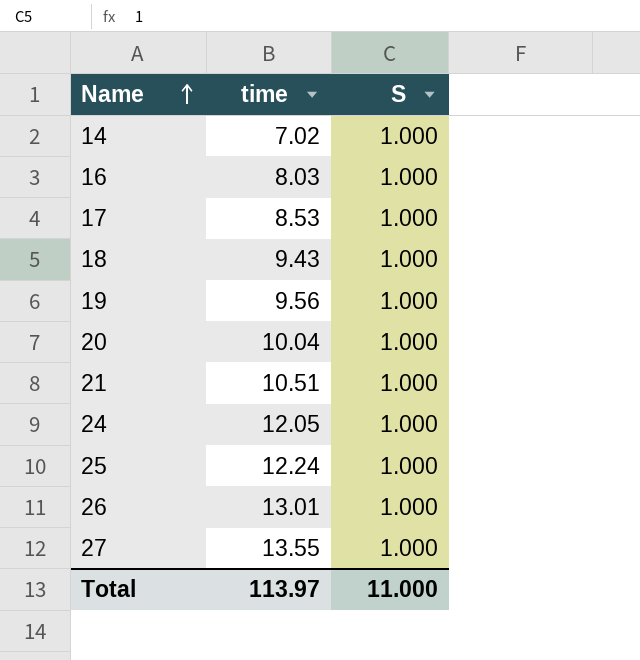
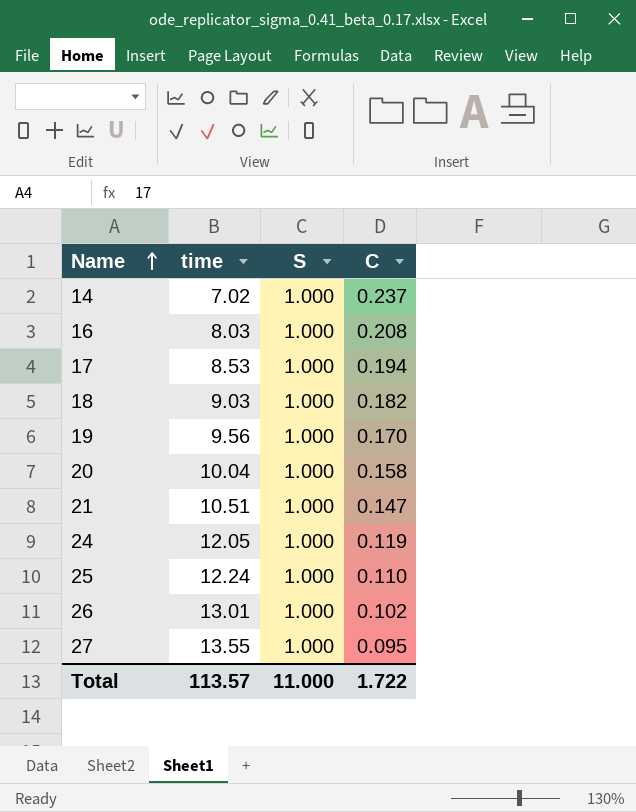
column C | position: none -> 4
18 | time: 9.43 -> 9.03
Total | time: 113.97 -> 113.57

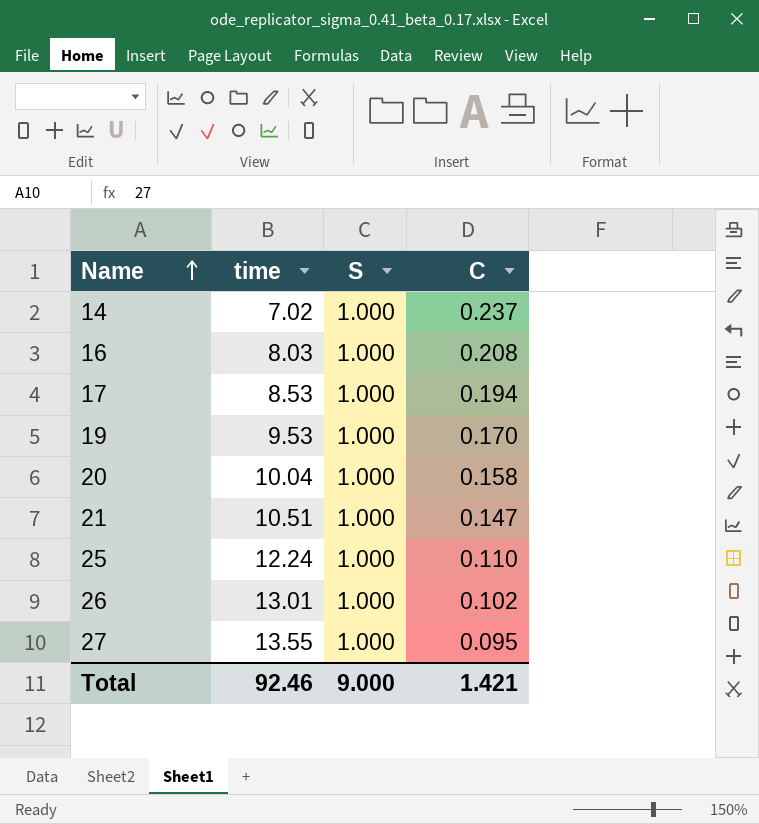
row 18: 9.03 | 1.000 | 0.182 -> none
row 24: 12.05 | 1.000 | 0.119 -> none
19 | time: 9.56 -> 9.53
Total | time: 113.57 -> 92.46
Total | S: 11.000 -> 9.000
Total | C: 1.722 -> 1.421

